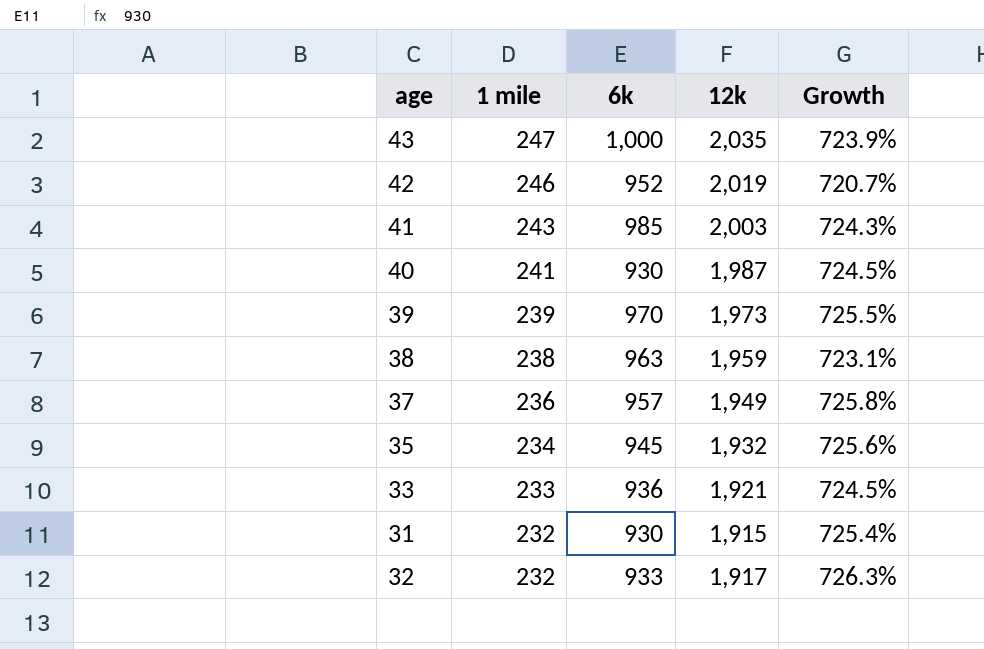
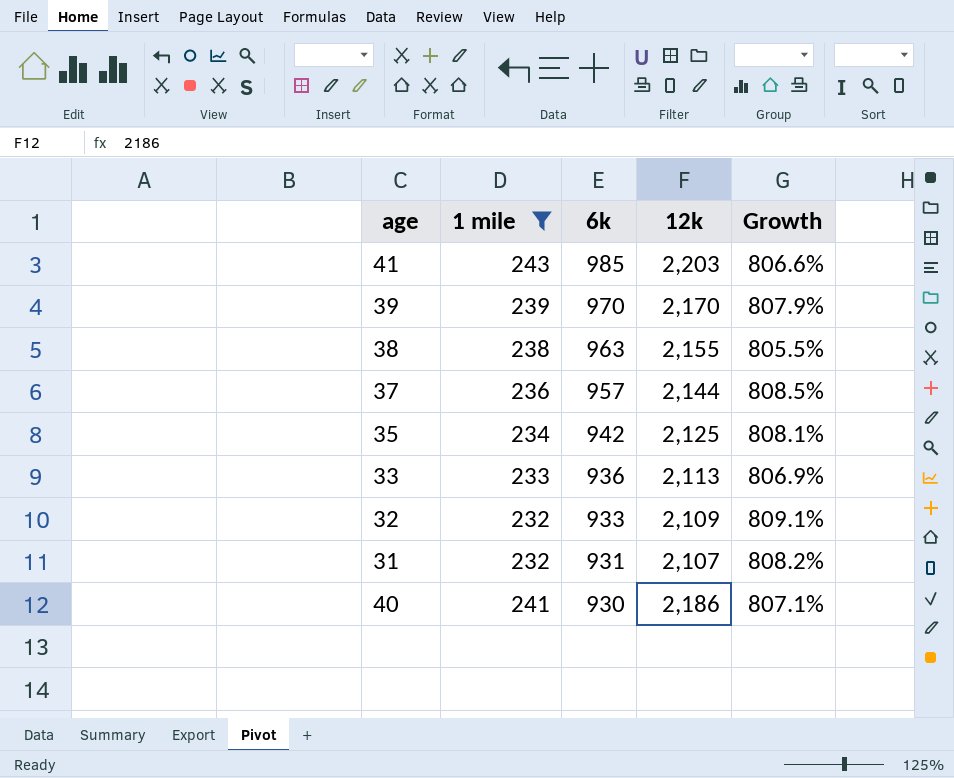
filter: none -> 1 mile <= 243
row order: 1 mile descending -> 6k descending
41 | 12k: 2,003 -> 2,203
41 | Growth: 724.3% -> 806.6%
39 | 12k: 1,973 -> 2,170
39 | Growth: 725.5% -> 807.9%
38 | 12k: 1,959 -> 2,155
38 | Growth: 723.1% -> 805.5%
37 | 12k: 1,949 -> 2,144
37 | Growth: 725.8% -> 808.5%
35 | 6k: 945 -> 942
35 | 12k: 1,932 -> 2,125
35 | Growth: 725.6% -> 808.1%
33 | 12k: 1,921 -> 2,113
33 | Growth: 724.5% -> 806.9%
32 | 12k: 1,917 -> 2,109
32 | Growth: 726.3% -> 809.1%
31 | 6k: 930 -> 931
31 | 12k: 1,915 -> 2,107
31 | Growth: 725.4% -> 808.2%
40 | 12k: 1,987 -> 2,186
40 | Growth: 724.5% -> 807.1%

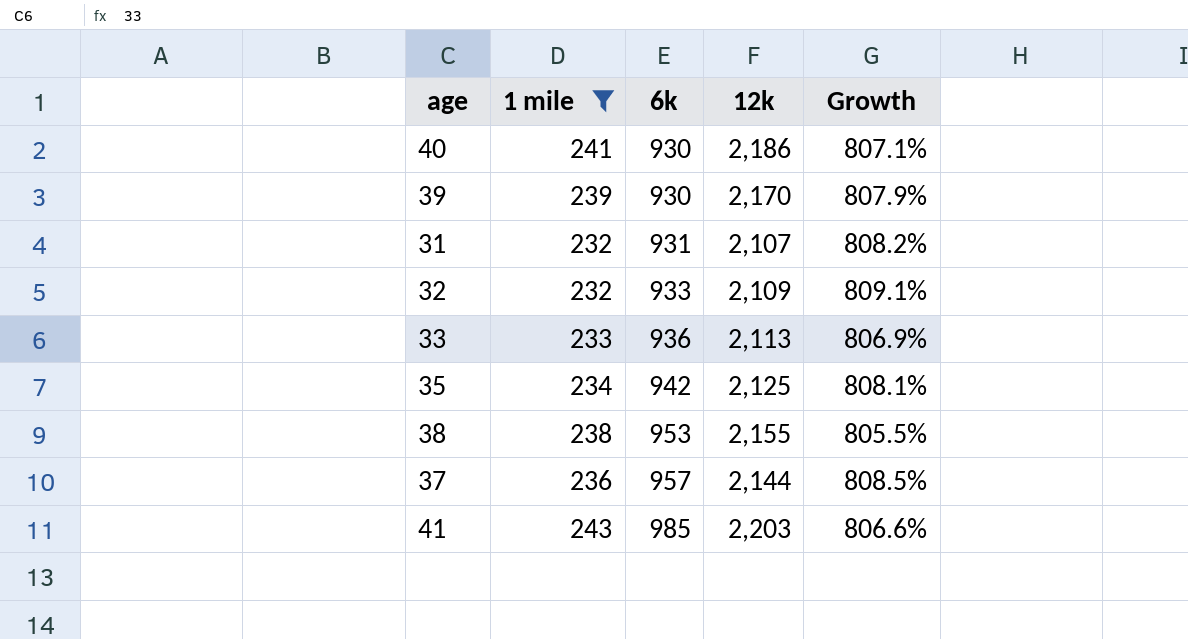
row order: 6k descending -> 6k ascending
39 | 6k: 970 -> 930
38 | 6k: 963 -> 953

